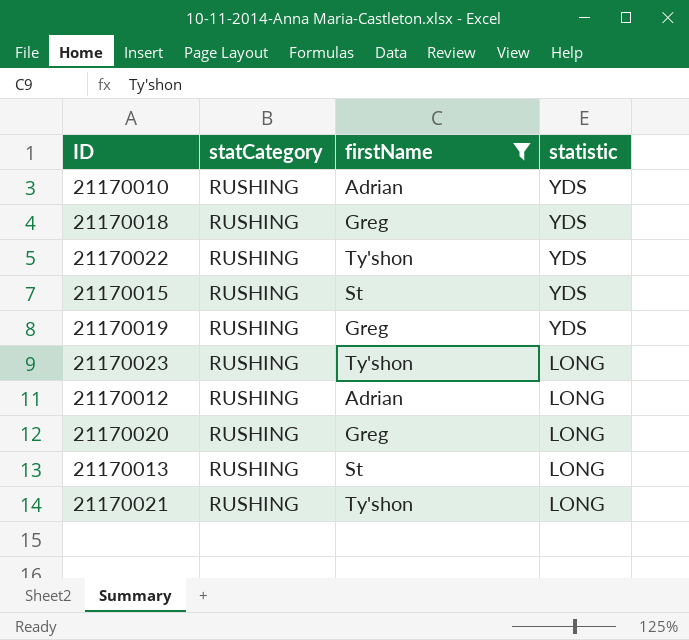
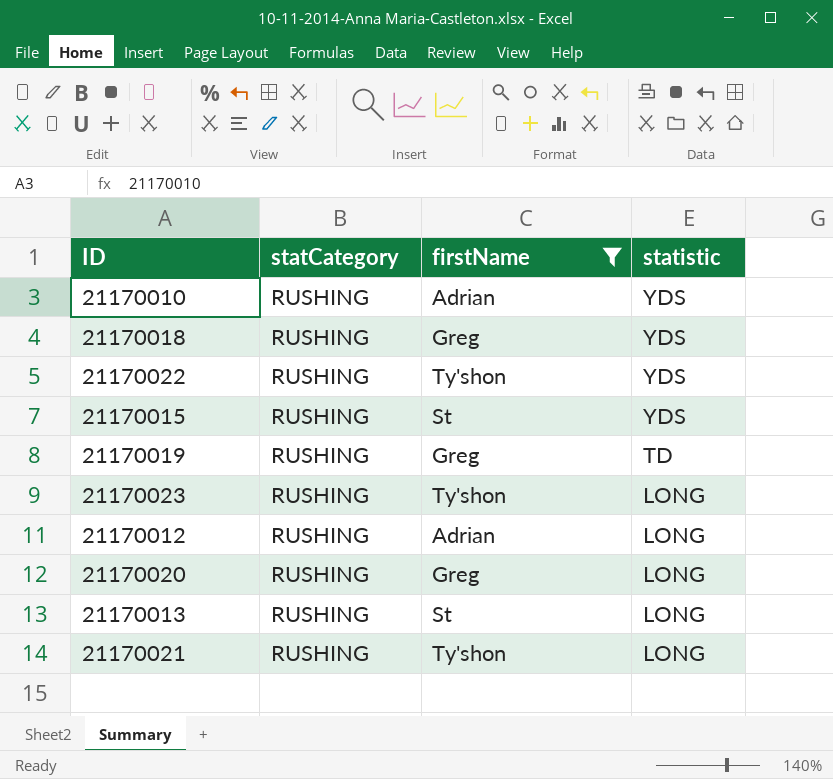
21170019 | statistic: YDS -> TD

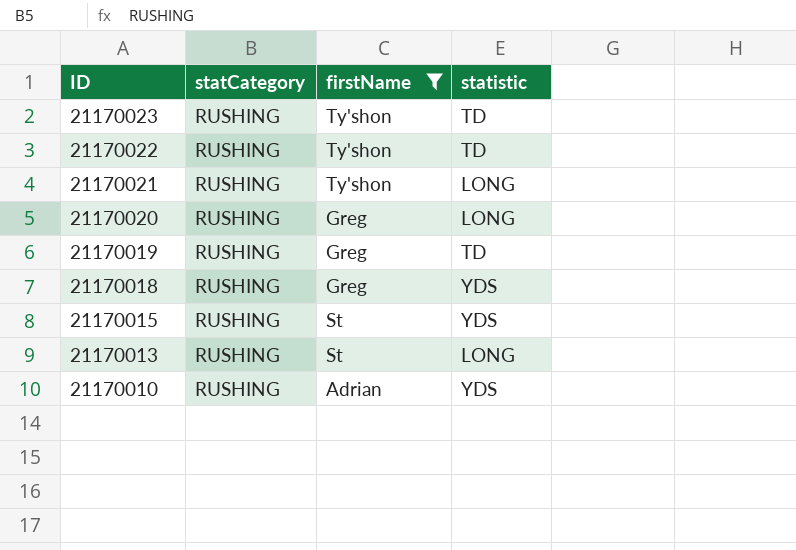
row order: statistic descending -> ID descending
row 21170012: RUSHING | Adrian | LONG -> none
21170023 | statistic: LONG -> TD
21170022 | statistic: YDS -> TD

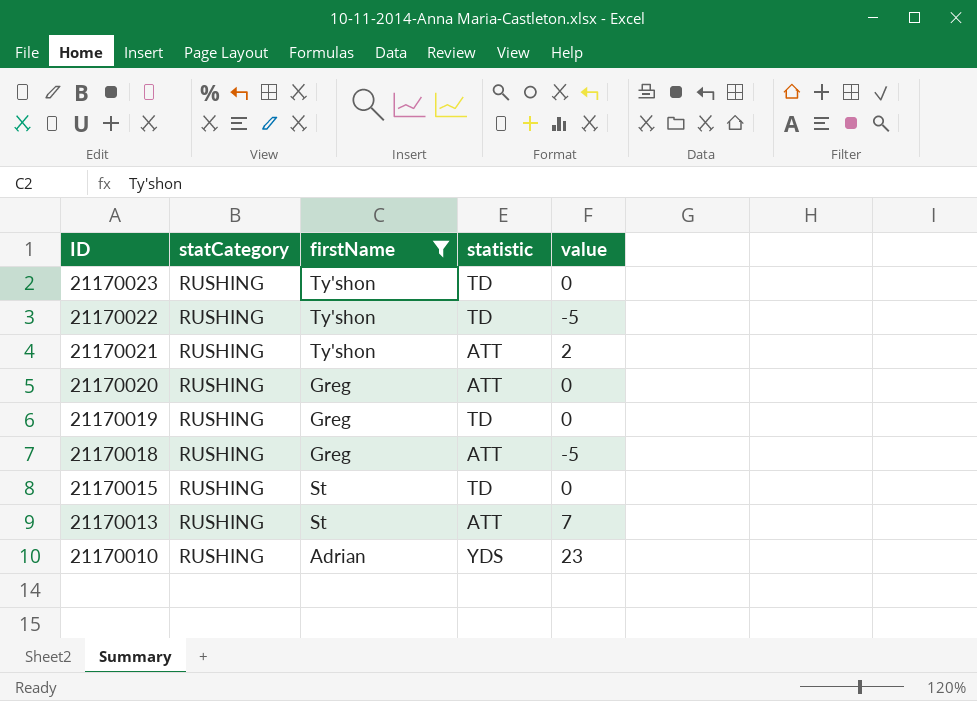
column value | position: none -> 5
21170021 | statistic: LONG -> ATT
21170020 | statistic: LONG -> ATT
21170018 | statistic: YDS -> ATT
21170015 | statistic: YDS -> TD
21170013 | statistic: LONG -> ATT

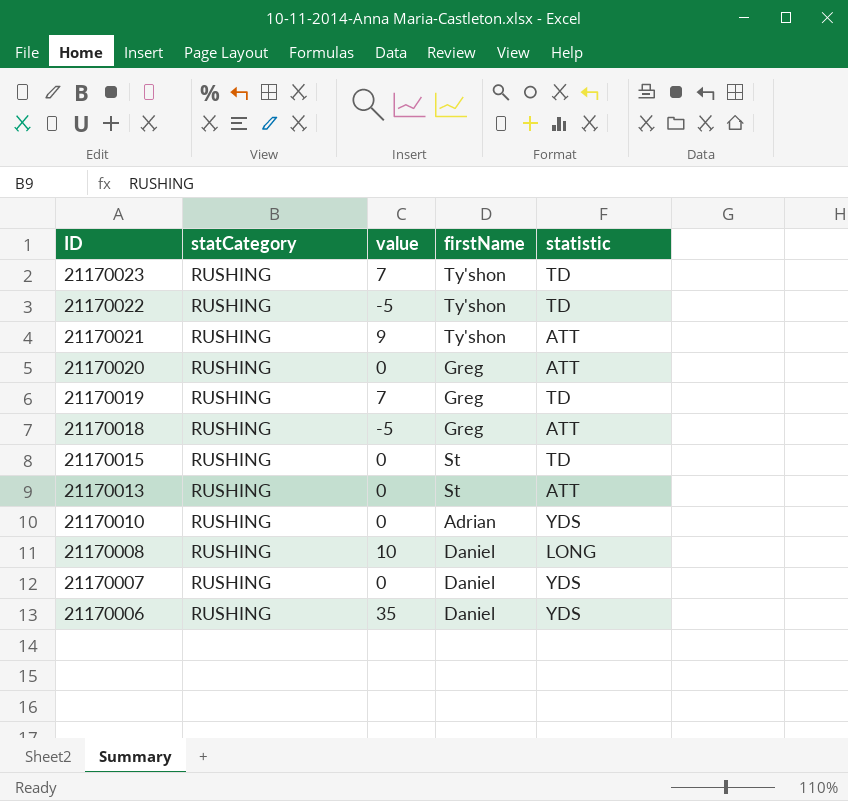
filter: firstName != Daniel -> none
column value | position: 5 -> 3
21170023 | value: 0 -> 7
21170021 | value: 2 -> 9
21170019 | value: 0 -> 7
21170013 | value: 7 -> 0
21170010 | value: 23 -> 0

